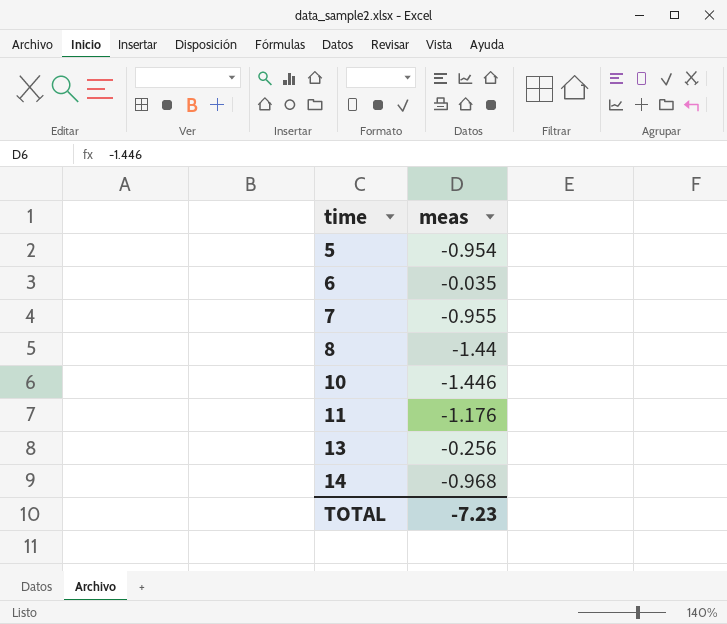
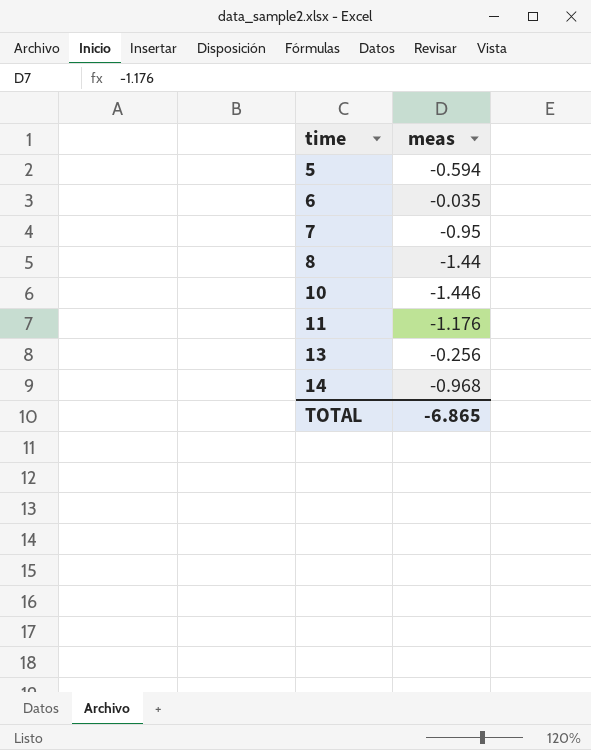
5 | meas: -0.954 -> -0.594
7 | meas: -0.955 -> -0.95
TOTAL | meas: -7.23 -> -6.865

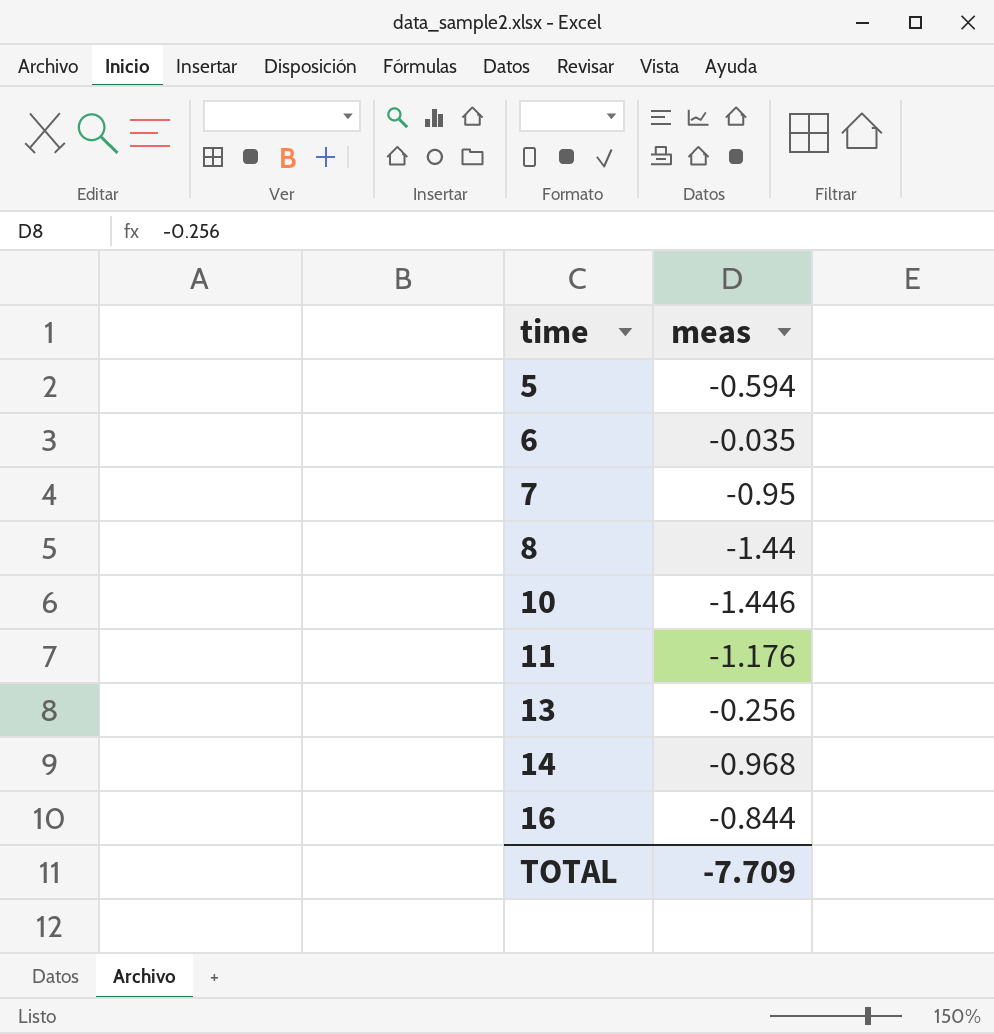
row 16: none -> -0.844
TOTAL | meas: -6.865 -> -7.709

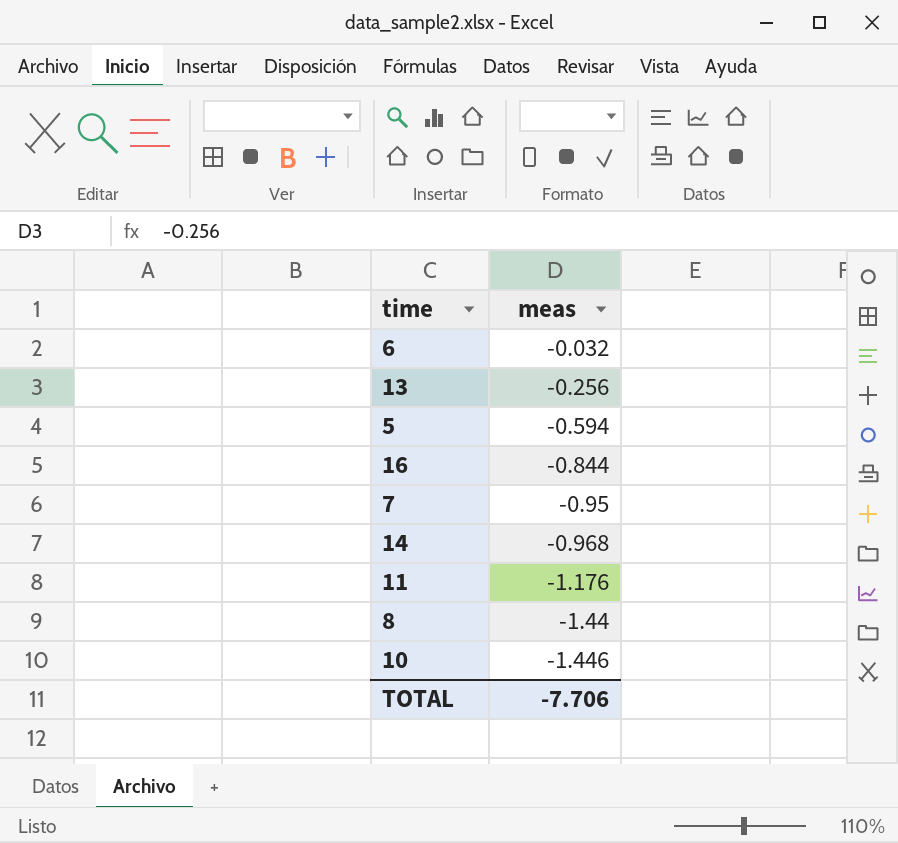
row order: time ascending -> meas descending
6 | meas: -0.035 -> -0.032
TOTAL | meas: -7.709 -> -7.706

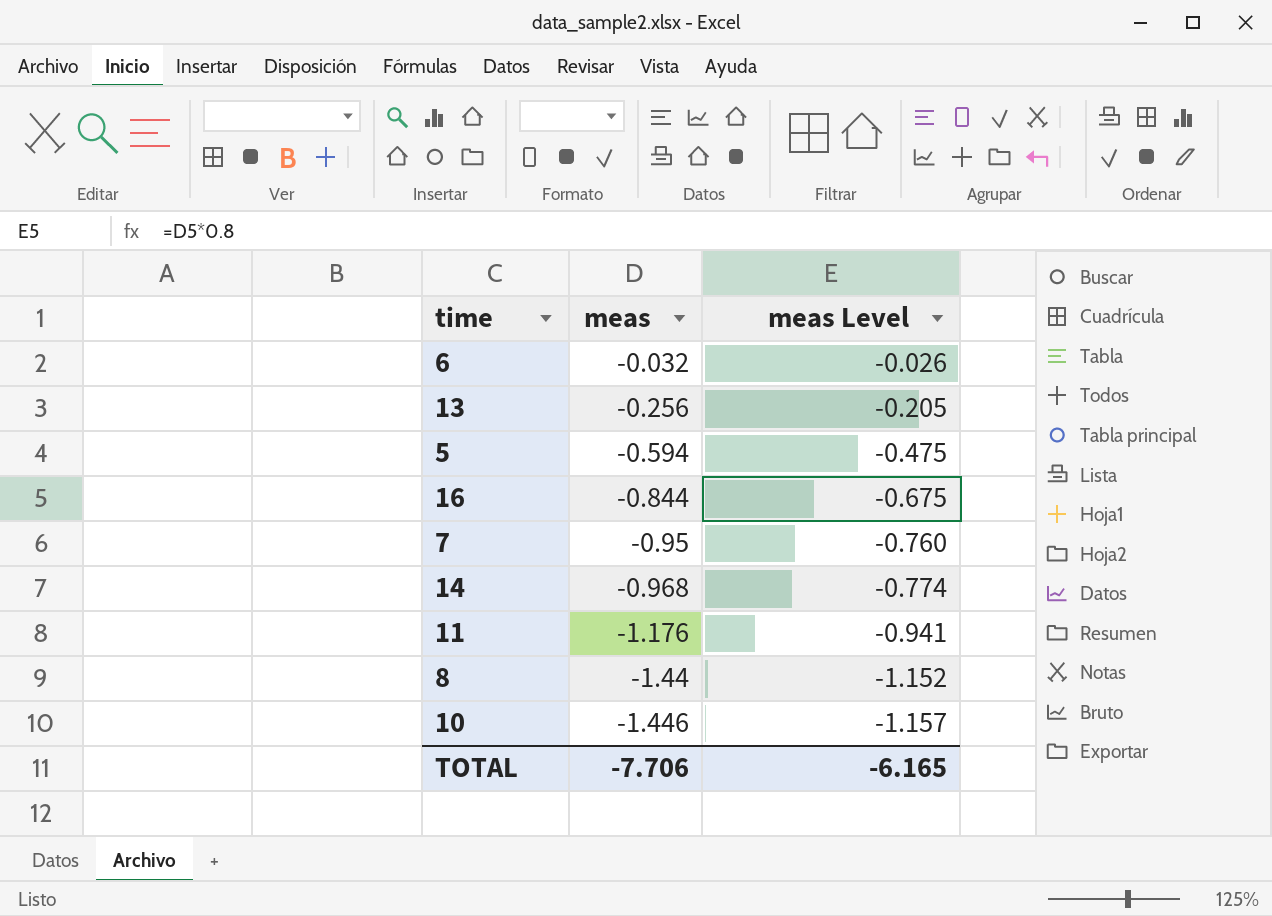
column meas Level | formula: none -> [meas] * 0.8

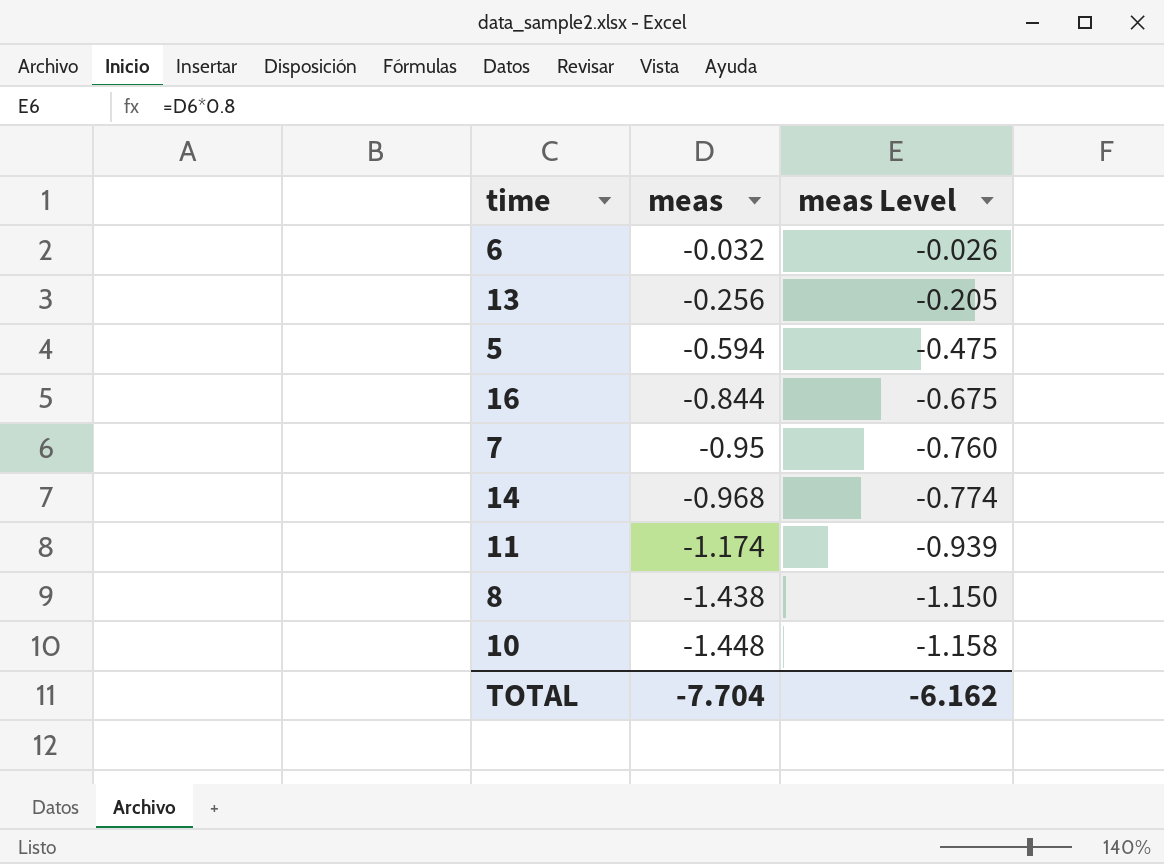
11 | meas: -1.176 -> -1.174
11 | meas Level: -0.941 -> -0.939
8 | meas: -1.44 -> -1.438
8 | meas Level: -1.152 -> -1.150
10 | meas: -1.446 -> -1.448
10 | meas Level: -1.157 -> -1.158
TOTAL | meas: -7.706 -> -7.704
TOTAL | meas Level: -6.165 -> -6.162

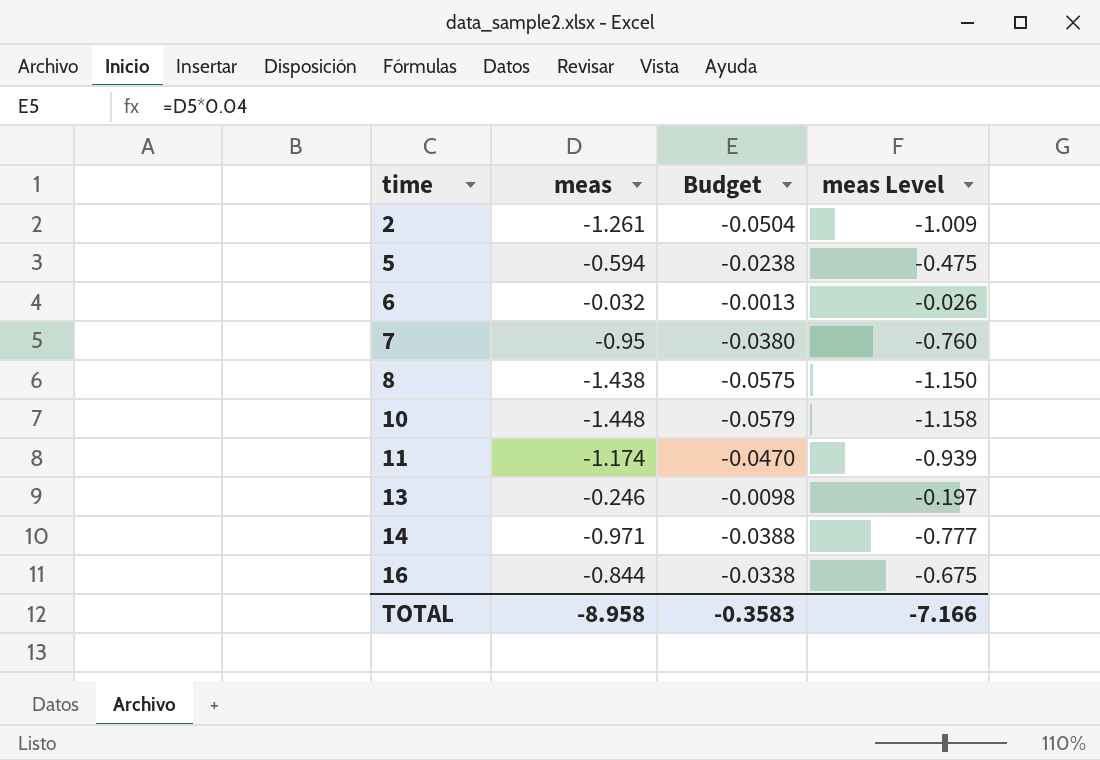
row order: meas descending -> time ascending
column Budget | formula: none -> [meas] * 0.04
row 2: none -> -1.261 | -0.0504 | -1.009
13 | meas: -0.256 -> -0.246
13 | meas Level: -0.205 -> -0.197
14 | meas: -0.968 -> -0.971
14 | meas Level: -0.774 -> -0.777
TOTAL | meas: -7.704 -> -8.958
TOTAL | meas Level: -6.162 -> -7.166

